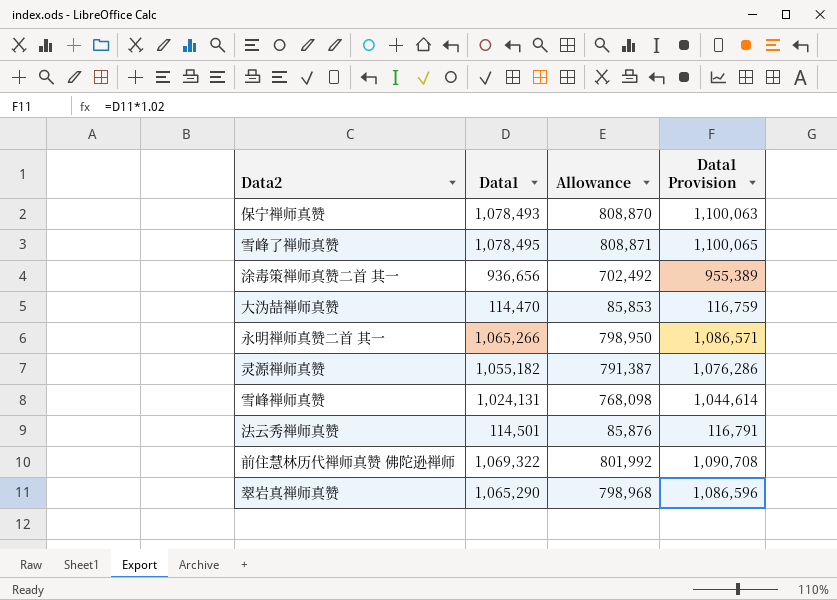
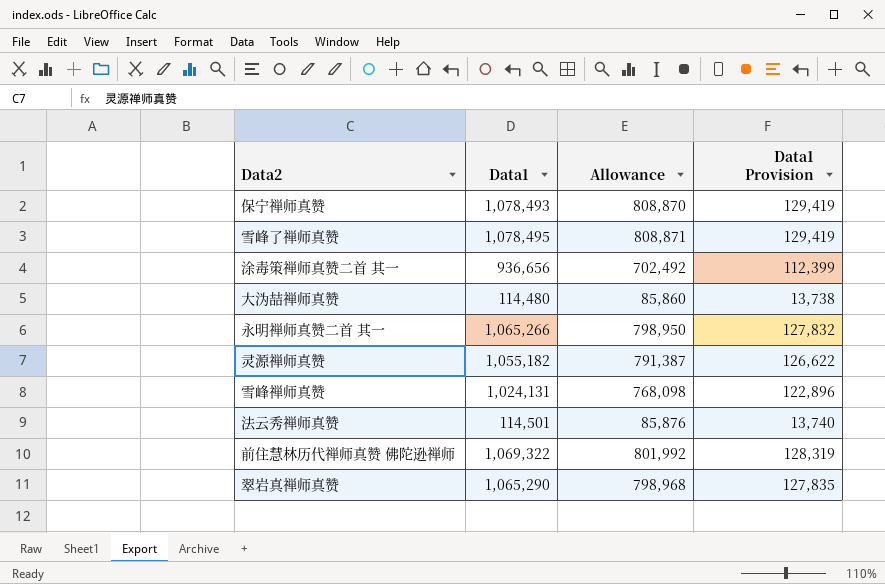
column Data1 Provision | formula: [Data1] * 1.02 -> [Data1] * 0.12
大沩喆禅师真赞 | Data1: 114,470 -> 114,480
大沩喆禅师真赞 | Allowance: 85,853 -> 85,860

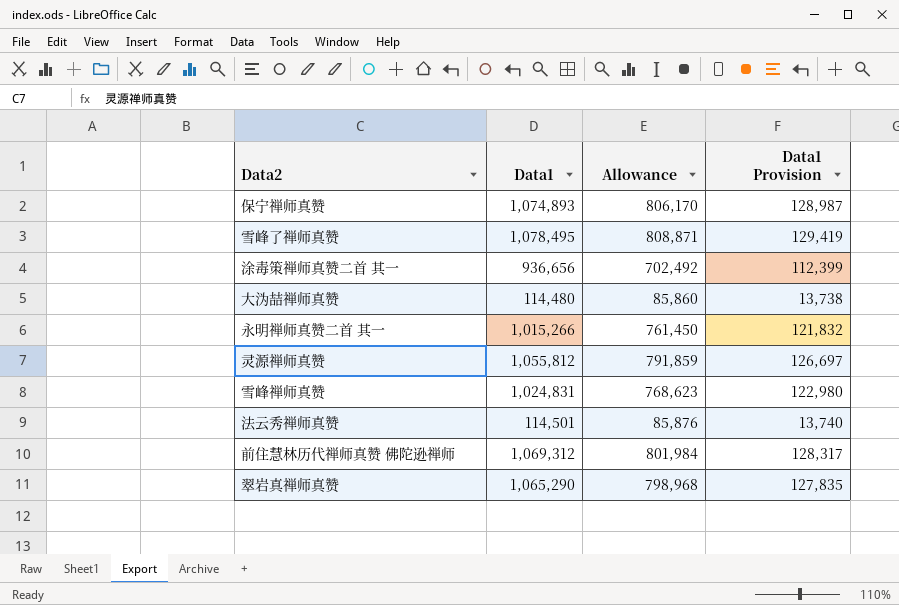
保宁禅师真赞 | Data1: 1,078,493 -> 1,074,893
保宁禅师真赞 | Allowance: 808,870 -> 806,170
保宁禅师真赞 | Data1 Provision: 129,419 -> 128,987
永明禅师真赞二首 其一 | Data1: 1,065,266 -> 1,015,266
永明禅师真赞二首 其一 | Allowance: 798,950 -> 761,450
永明禅师真赞二首 其一 | Data1 Provision: 127,832 -> 121,832
灵源禅师真赞 | Data1: 1,055,182 -> 1,055,812
灵源禅师真赞 | Allowance: 791,387 -> 791,859
灵源禅师真赞 | Data1 Provision: 126,622 -> 126,697
雪峰禅师真赞 | Data1: 1,024,131 -> 1,024,831
雪峰禅师真赞 | Allowance: 768,098 -> 768,623
雪峰禅师真赞 | Data1 Provision: 122,896 -> 122,980
前住慧林历代禅师真赞 佛陀逊禅师 | Data1: 1,069,322 -> 1,069,312
前住慧林历代禅师真赞 佛陀逊禅师 | Allowance: 801,992 -> 801,984
前住慧林历代禅师真赞 佛陀逊禅师 | Data1 Provision: 128,319 -> 128,317

